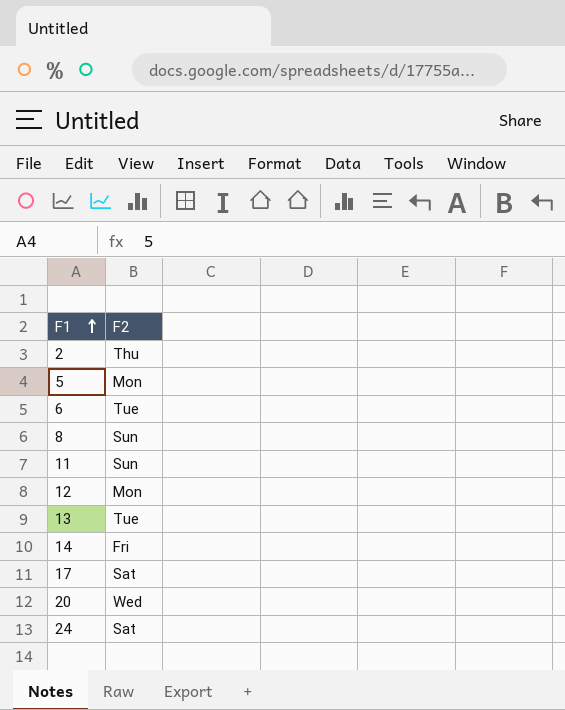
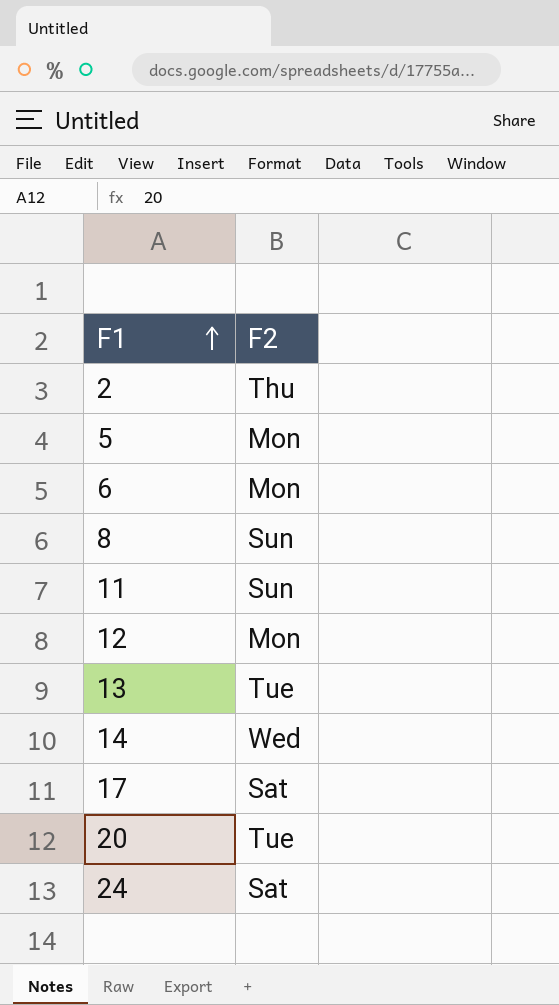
6 | F2: Tue -> Mon
14 | F2: Fri -> Wed
20 | F2: Wed -> Tue

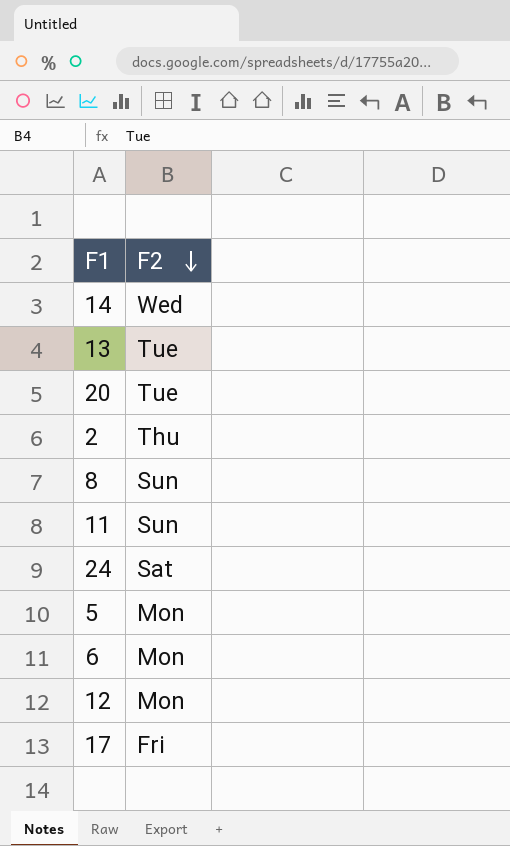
row order: F1 ascending -> F2 descending
17 | F2: Sat -> Fri

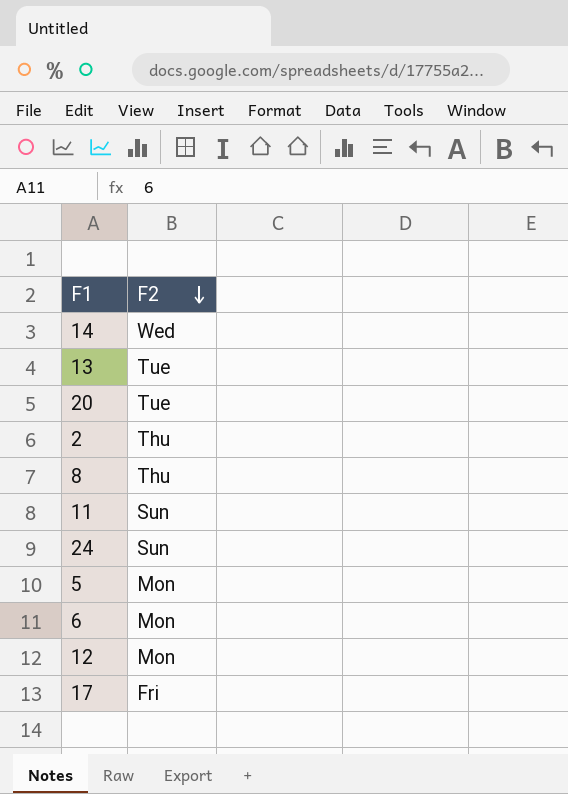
8 | F2: Sun -> Thu
24 | F2: Sat -> Sun

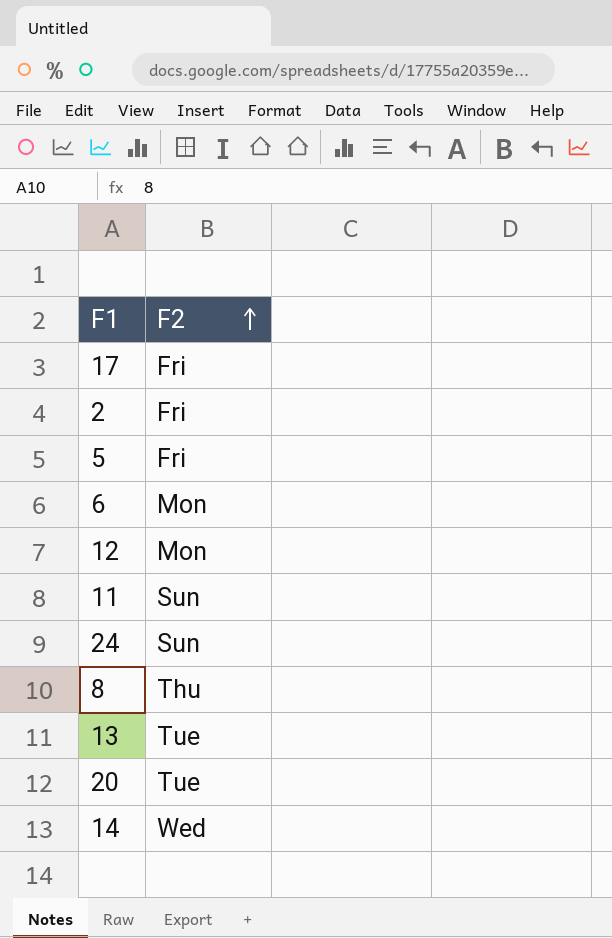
row order: F2 descending -> F2 ascending
2 | F2: Thu -> Fri
5 | F2: Mon -> Fri

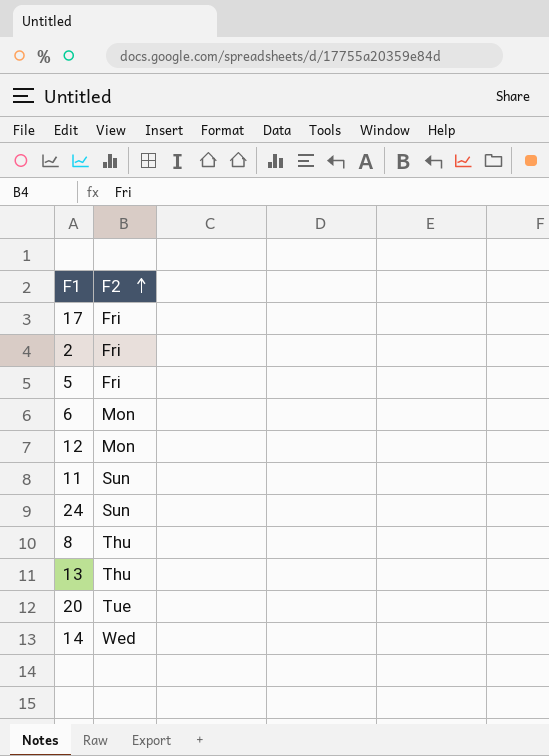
13 | F2: Tue -> Thu

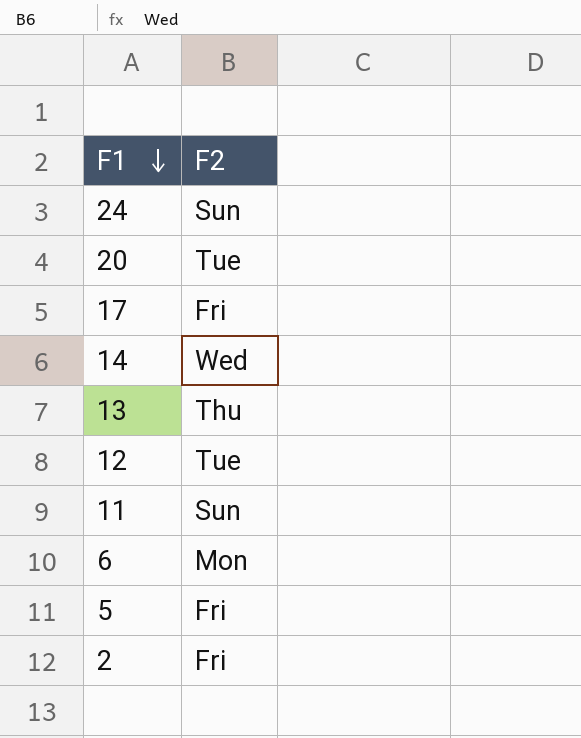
row order: F2 ascending -> F1 descending
row 8: Thu -> none
12 | F2: Mon -> Tue

